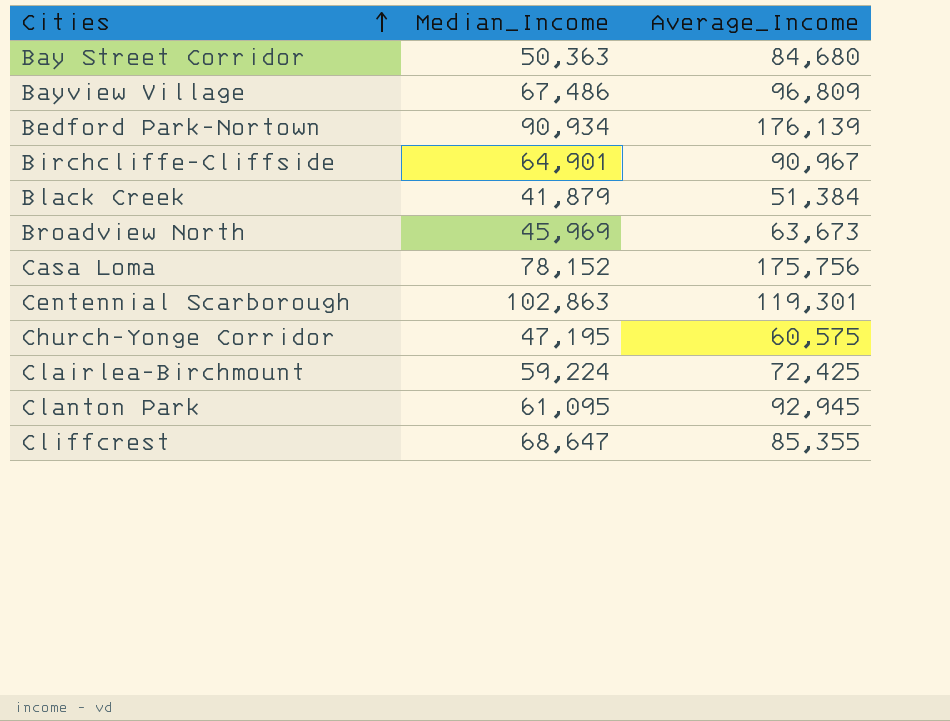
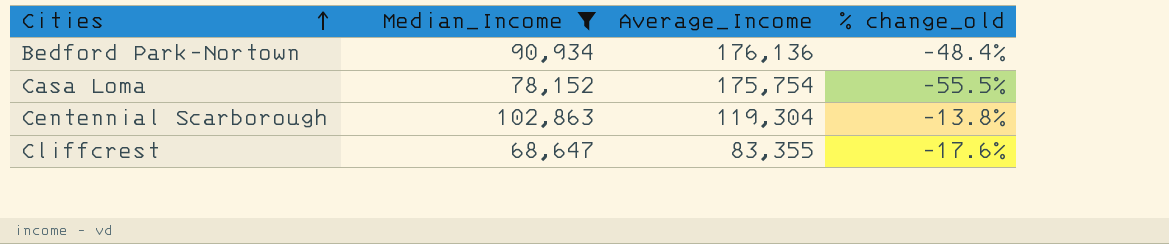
filter: none -> Median_Income >= 68,647
column % change_old | formula: none -> ([Median_Income] - [Average_Income]) / [Average_Income]
Bedford Park-Nortown | Average_Income: 176,139 -> 176,136
Casa Loma | Average_Income: 175,756 -> 175,754
Centennial Scarborough | Average_Income: 119,301 -> 119,304
Cliffcrest | Average_Income: 85,355 -> 83,355

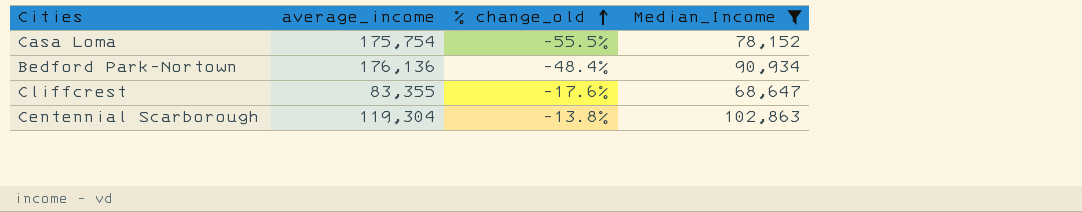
row order: Cities ascending -> % change_old ascending
column name: Average_Income -> average_income
column Median_Income | position: 2 -> 4

